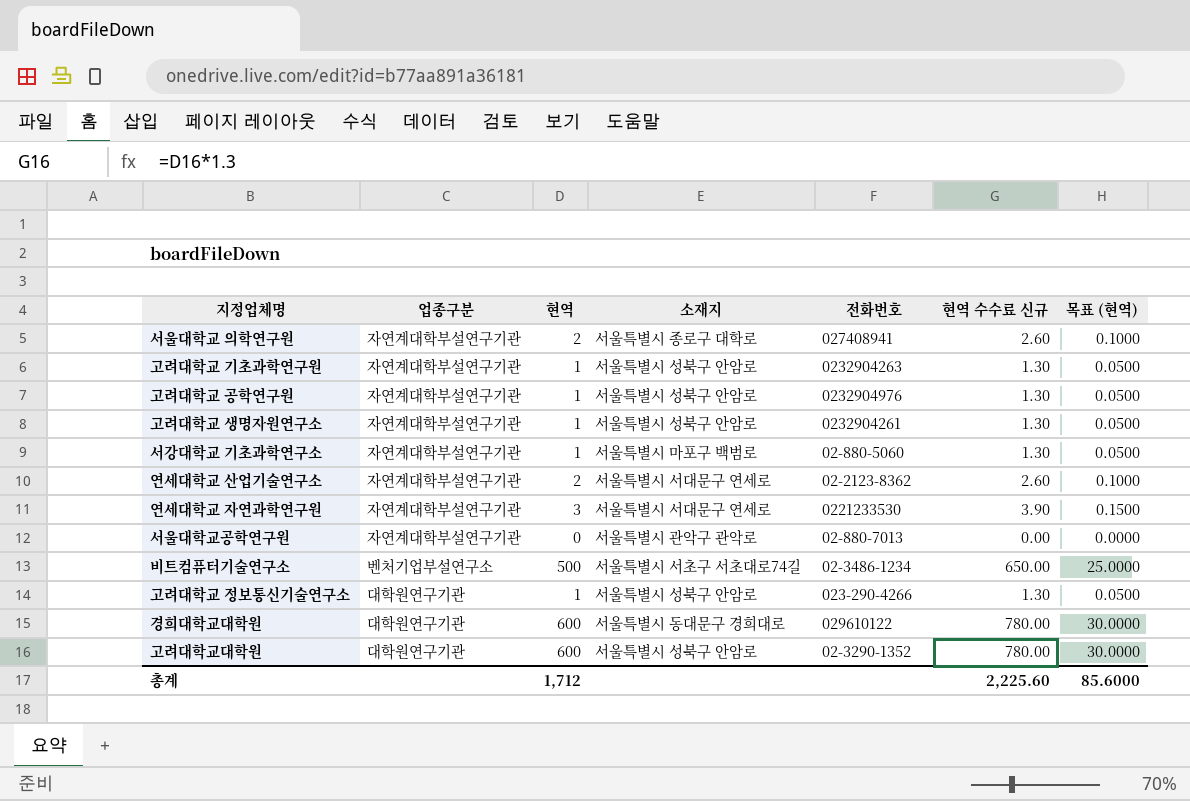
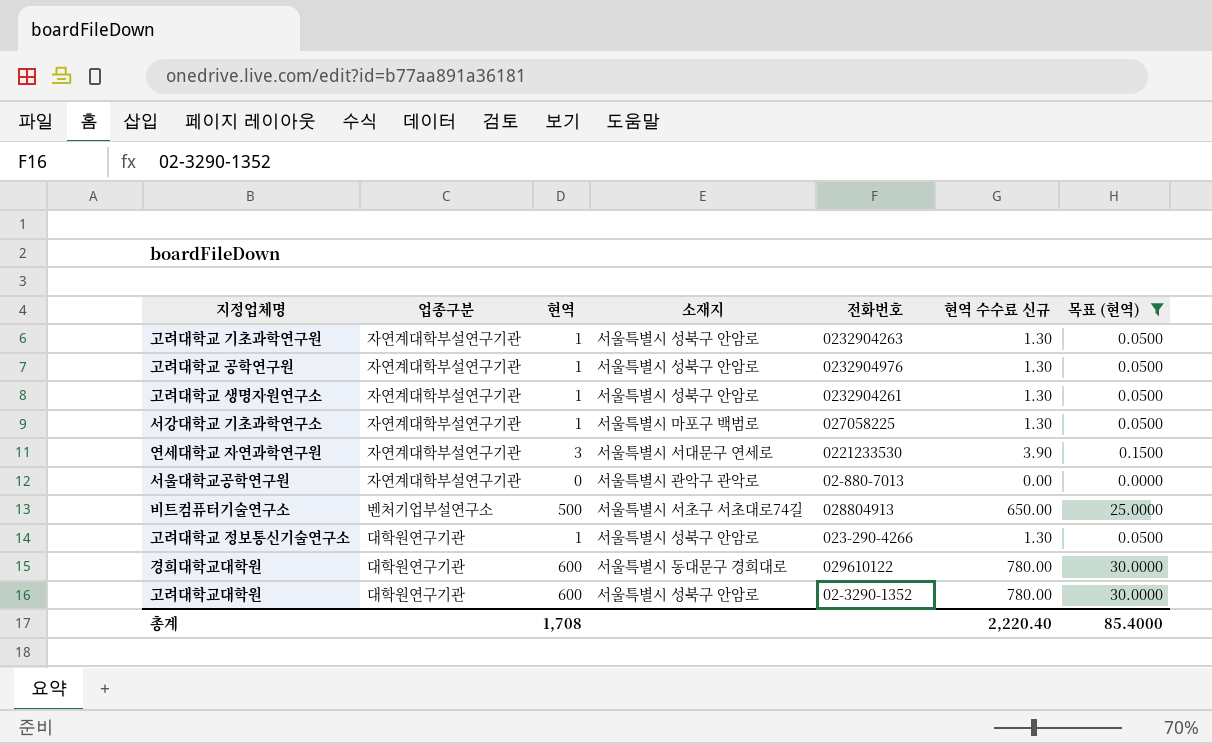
filter: none -> 목표 (현역) != 0.1000
서강대학교 기초과학연구소 | 전화번호: 02-880-5060 -> 027058225
비트컴퓨터기술연구소 | 전화번호: 02-3486-1234 -> 028804913
총계 | 현역: 1,712 -> 1,708
총계 | 현역 수수료 신규: 2,225.60 -> 2,220.40
총계 | 목표 (현역): 85.6000 -> 85.4000

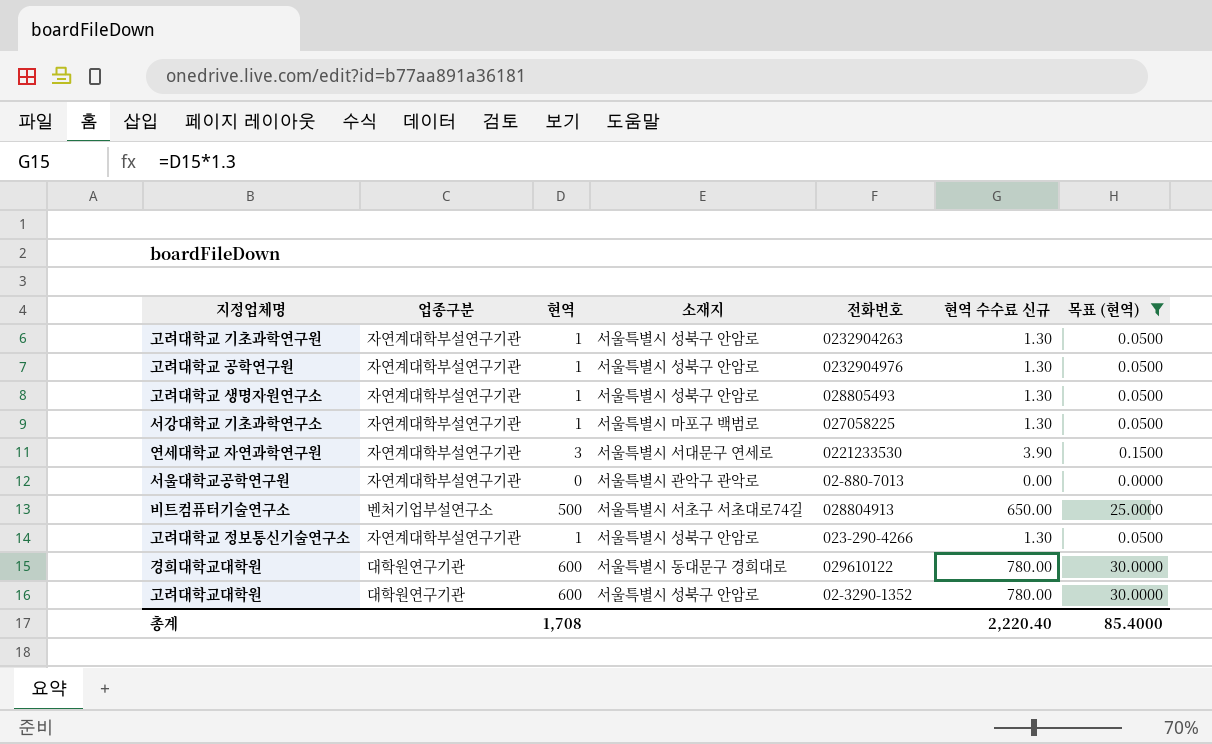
고려대학교 생명자원연구소 | 전화번호: 0232904261 -> 028805493
고려대학교 정보통신기술연구소 | 업종구분: 대학원연구기관 -> 자연계대학부설연구기관

